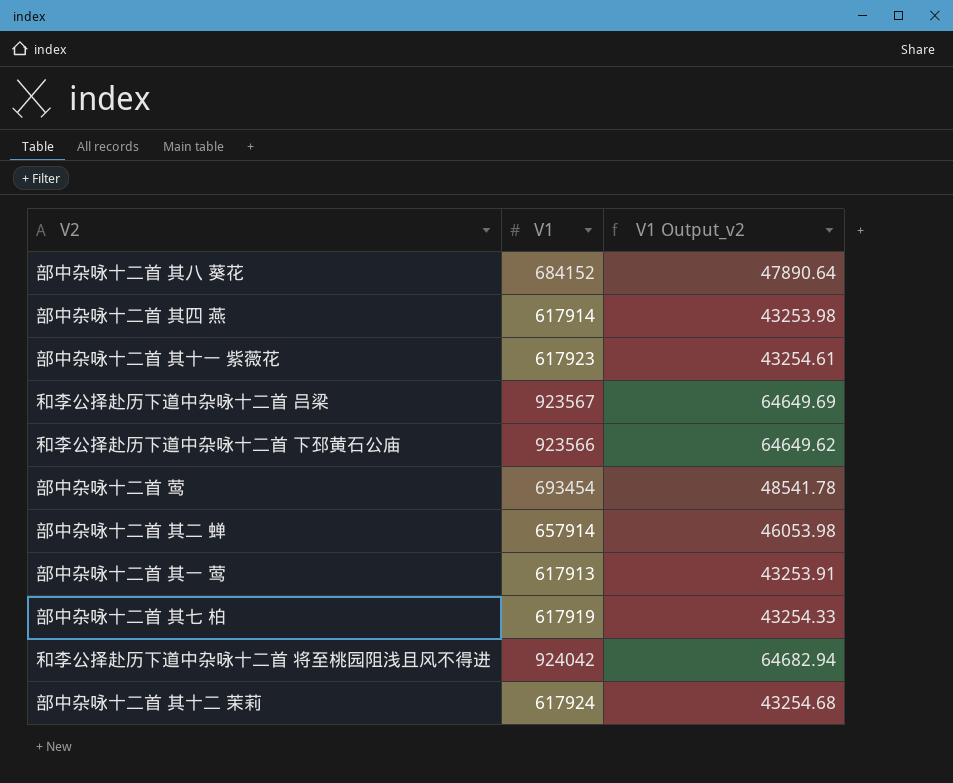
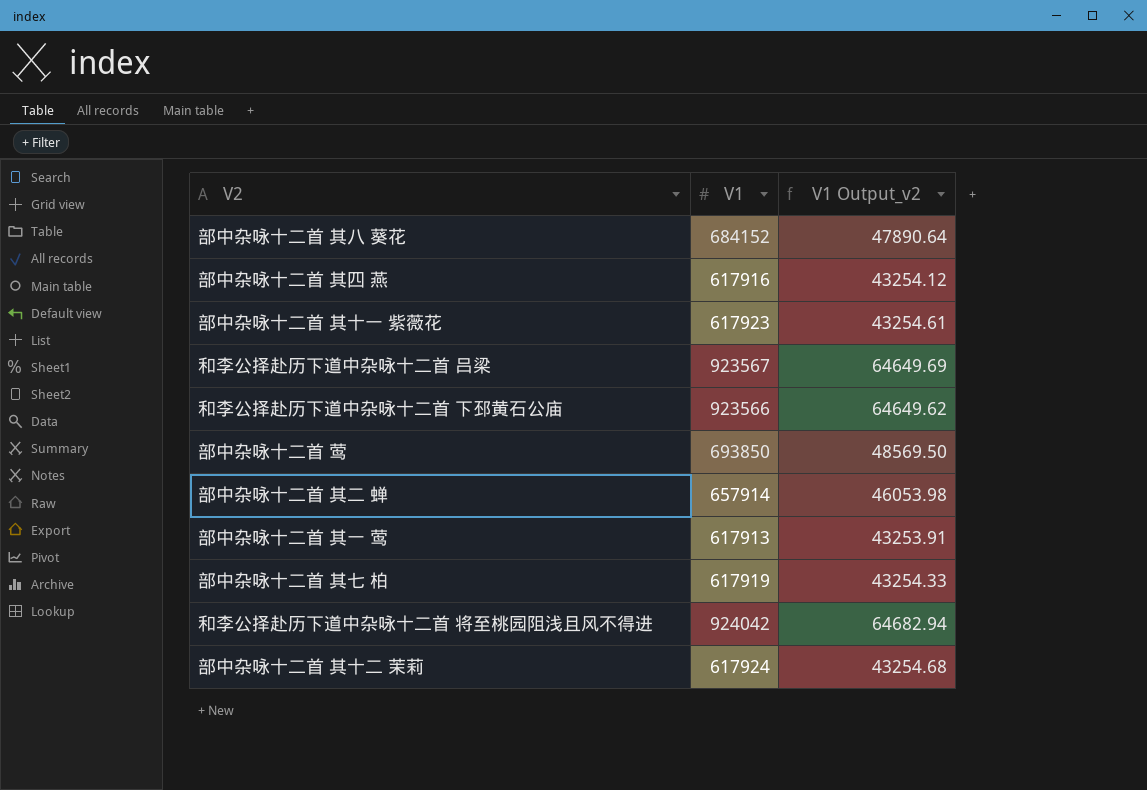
部中杂咏十二首 其四 燕 | V1: 617914 -> 617916
部中杂咏十二首 其四 燕 | V1 Output_v2: 43253.98 -> 43254.12
部中杂咏十二首 莺 | V1: 693454 -> 693850
部中杂咏十二首 莺 | V1 Output_v2: 48541.78 -> 48569.50

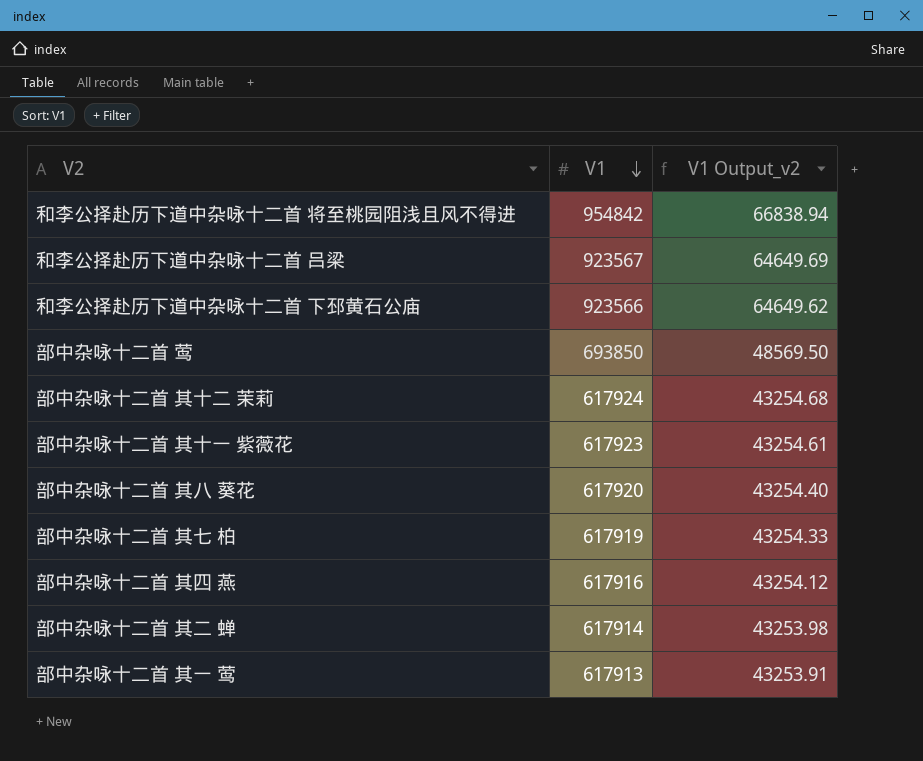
row order: none -> V1 descending
和李公择赴历下道中杂咏十二首 将至桃园阻浅且风不得进 | V1: 924042 -> 954842
和李公择赴历下道中杂咏十二首 将至桃园阻浅且风不得进 | V1 Output_v2: 64682.94 -> 66838.94
部中杂咏十二首 其八 葵花 | V1: 684152 -> 617920
部中杂咏十二首 其八 葵花 | V1 Output_v2: 47890.64 -> 43254.40
部中杂咏十二首 其二 蝉 | V1: 657914 -> 617914
部中杂咏十二首 其二 蝉 | V1 Output_v2: 46053.98 -> 43253.98

